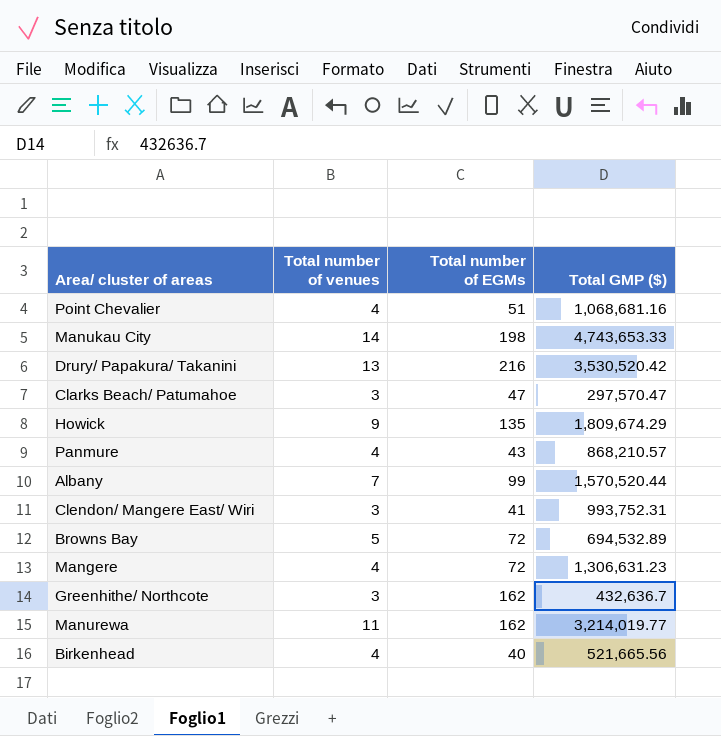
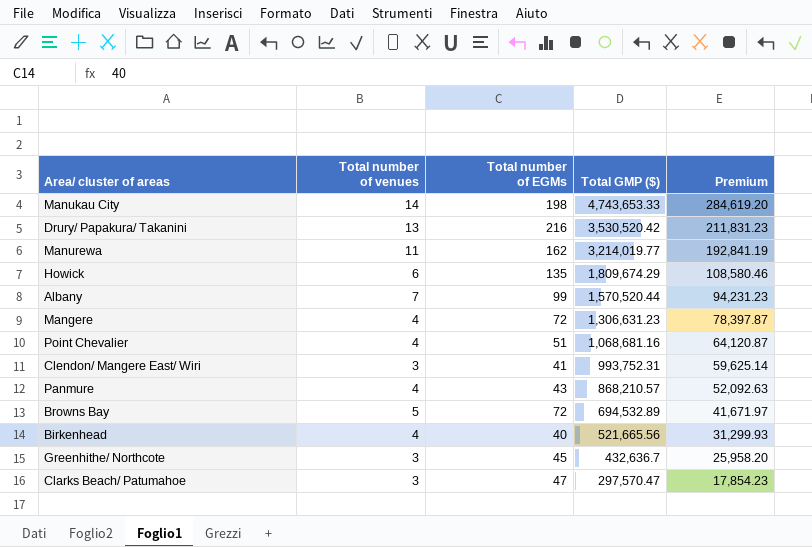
row order: none -> Total GMP ($) descending
column Premium | formula: none -> [Total GMP ($)] * 0.06
Howick | Total number of venues: 9 -> 6
Greenhithe/ Northcote | Total number of EGMs: 162 -> 45

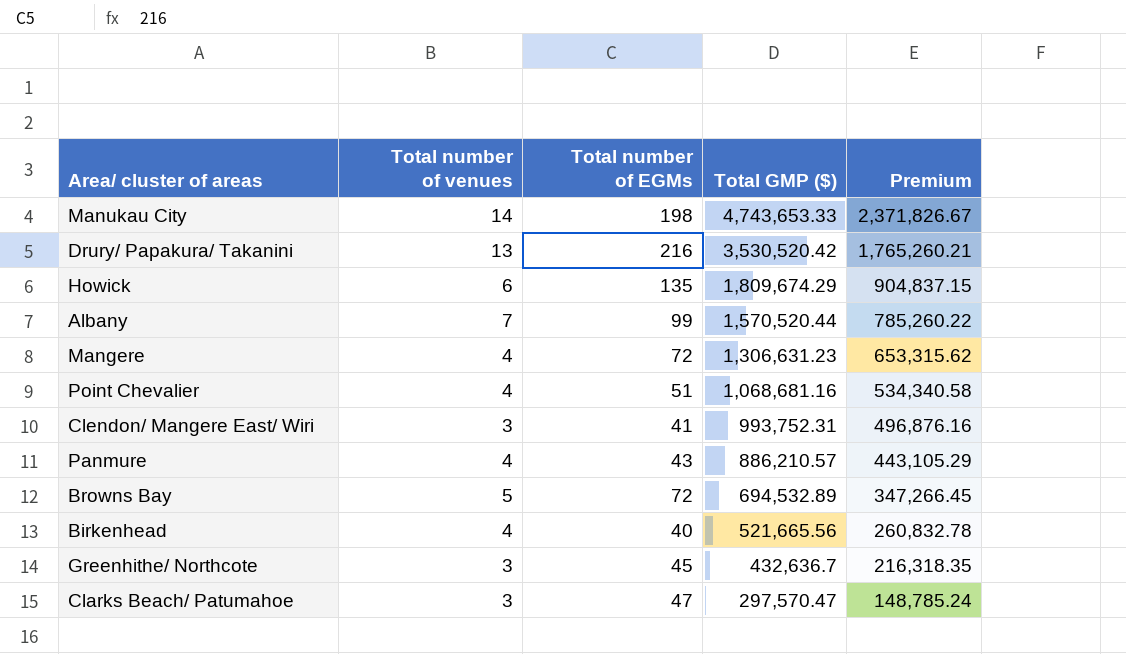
column Premium | formula: [Total GMP ($)] * 0.06 -> [Total GMP ($)] * 0.5
row Manurewa: 11 | 162 | 3,214,019.77 | 192,841.19 -> none
Panmure | Total GMP ($): 868,210.57 -> 886,210.57

